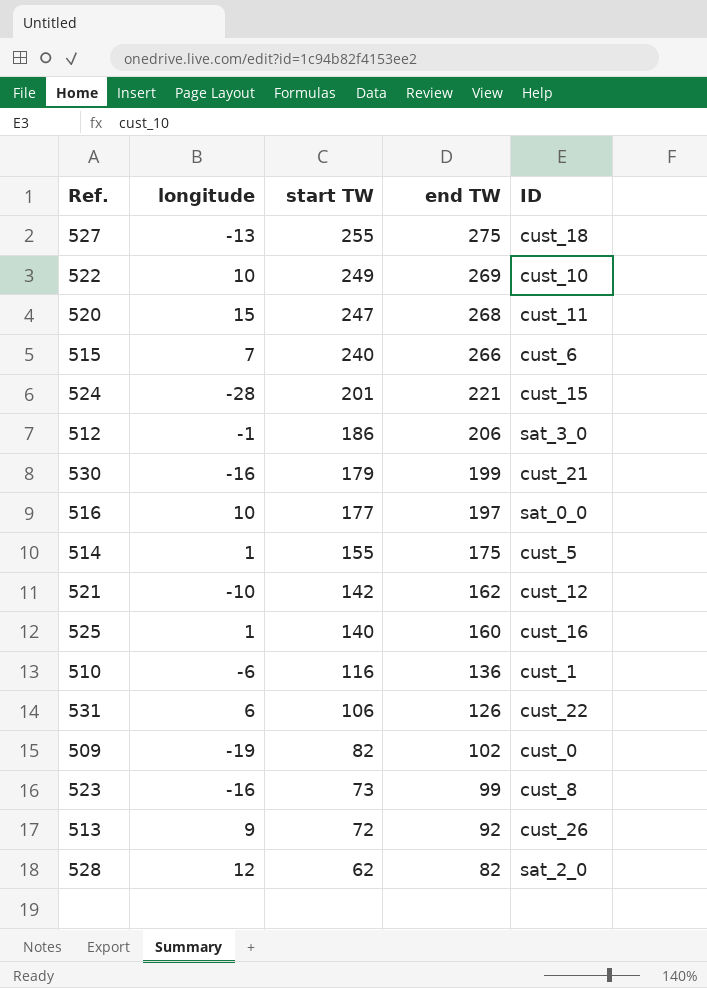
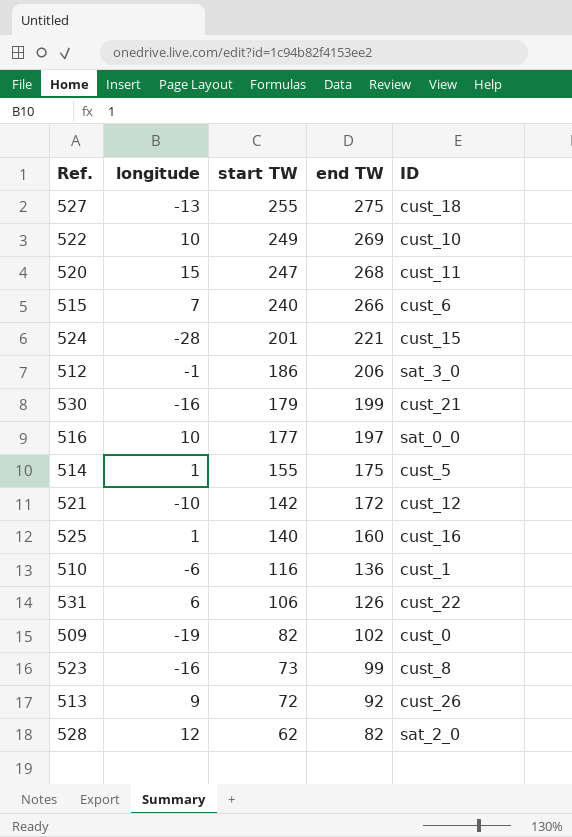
521 | end TW: 162 -> 172

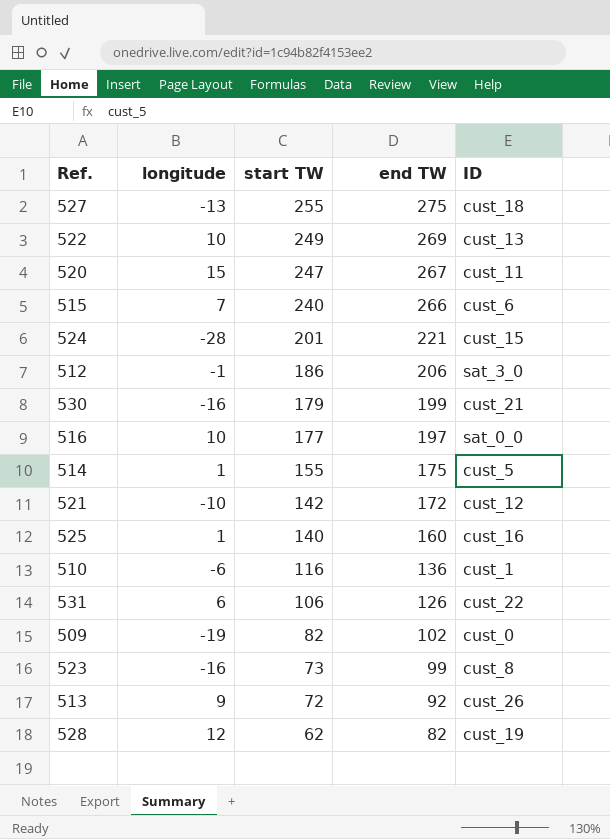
522 | ID: cust_10 -> cust_13
520 | end TW: 268 -> 267
528 | ID: sat_2_0 -> cust_19

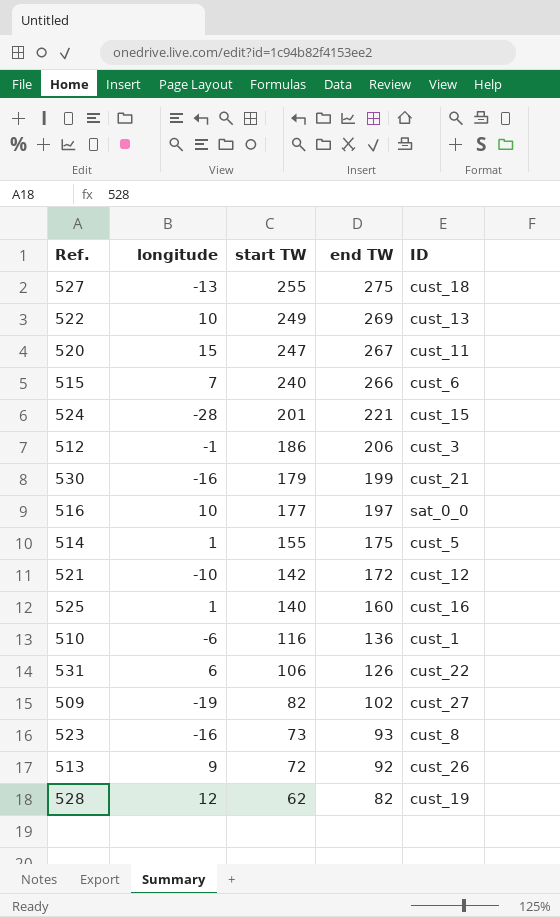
512 | ID: sat_3_0 -> cust_3
509 | ID: cust_0 -> cust_27
523 | end TW: 99 -> 93

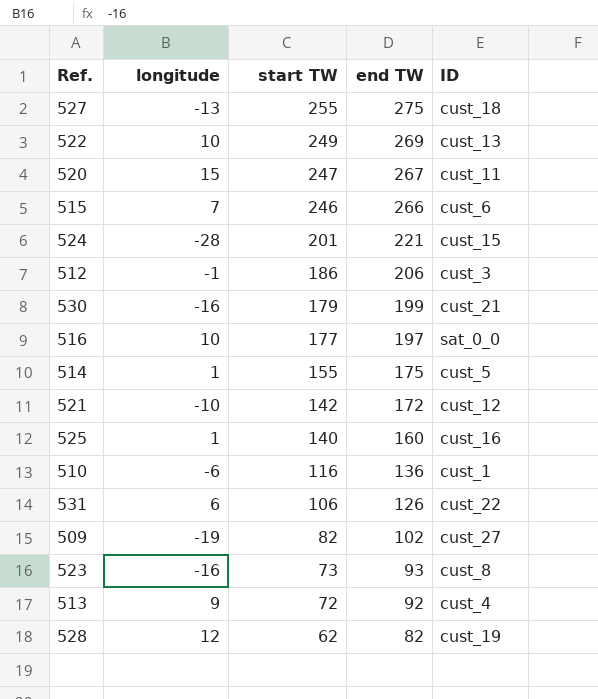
515 | start TW: 240 -> 246
513 | ID: cust_26 -> cust_4

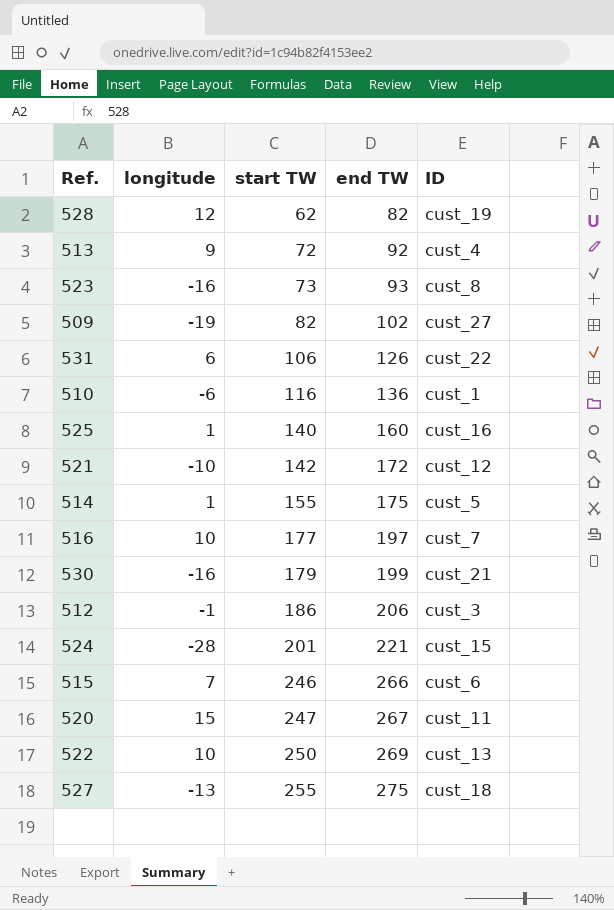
row order: start TW descending -> start TW ascending
516 | ID: sat_0_0 -> cust_7
522 | start TW: 249 -> 250

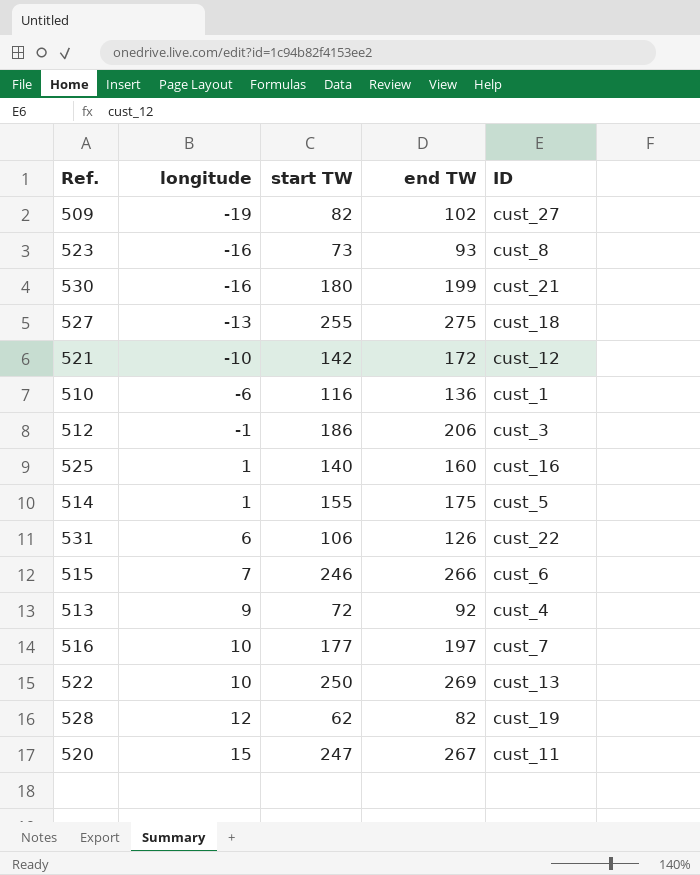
row order: start TW ascending -> longitude ascending
row 524: -28 | 201 | 221 | cust_15 -> none
530 | start TW: 179 -> 180

